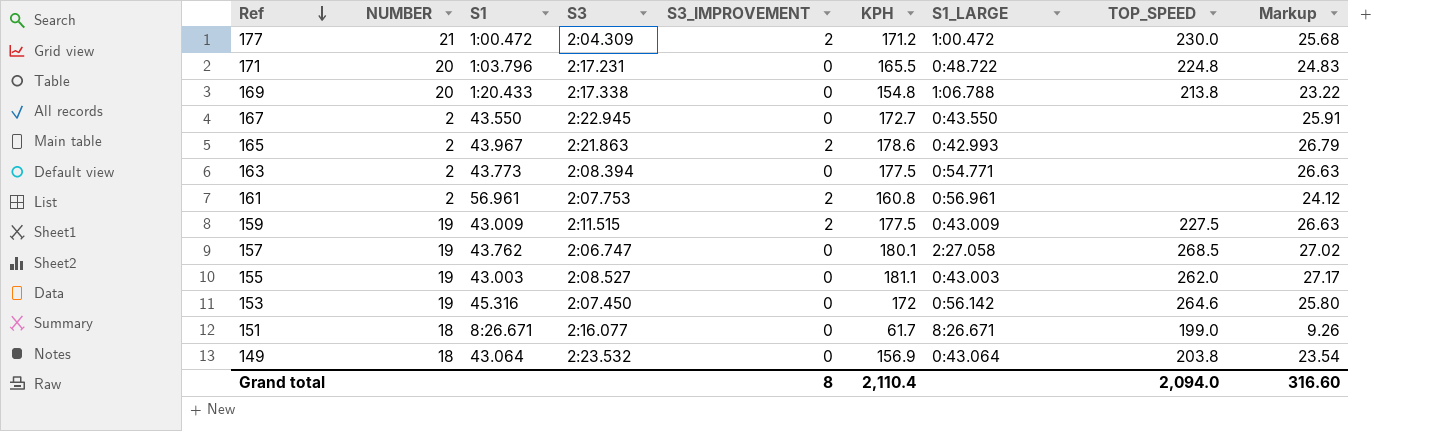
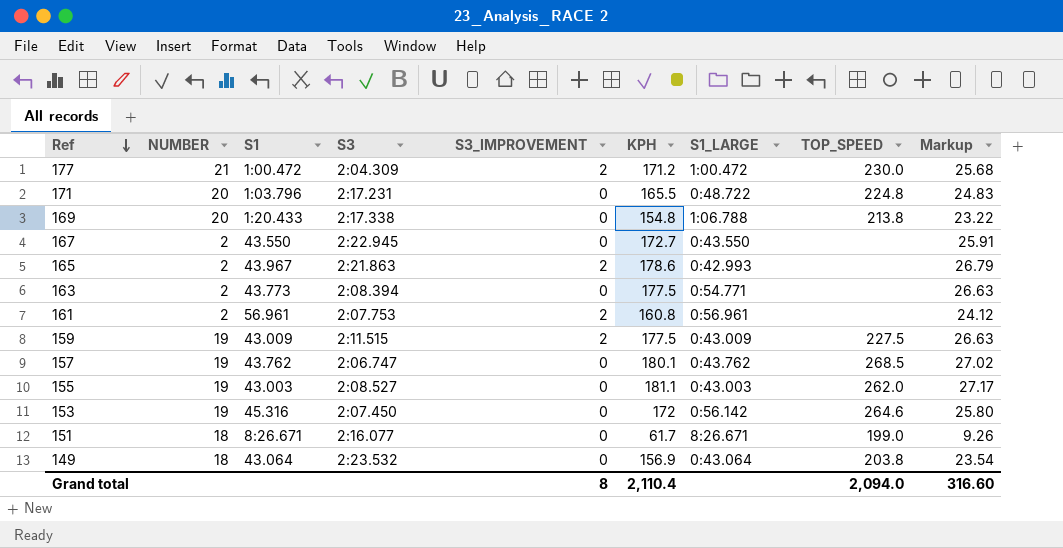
157 | S1_LARGE: 2:27.058 -> 0:43.762

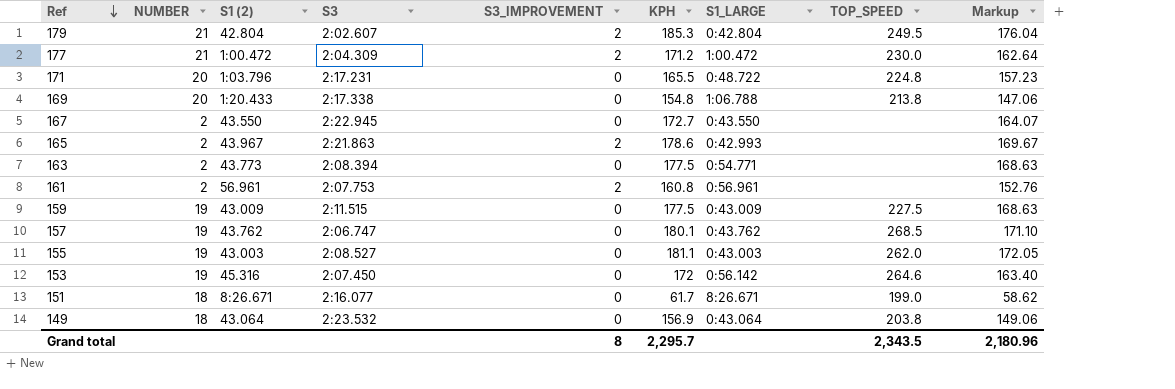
column name: S1 -> S1 (2)
column Markup | formula: [KPH] * 0.15 -> [KPH] * 0.95
row 179: none -> 21 | 42.804 | 2:02.607 | 2 | 185.3 | 0:42.804 | 249.5 | 176.04
159 | S3_IMPROVEMENT: 2 -> 0
Grand total | KPH: 2,110.4 -> 2,295.7
Grand total | TOP_SPEED: 2,094.0 -> 2,343.5
Grand total | Markup: 316.60 -> 2,180.96

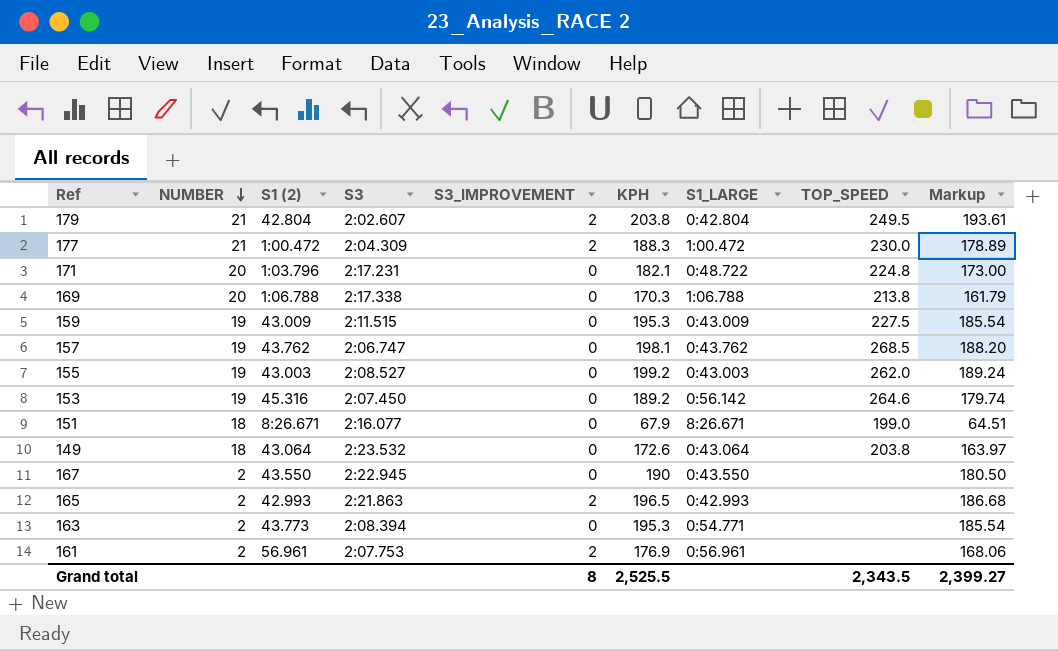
row order: Ref descending -> NUMBER descending
179 | KPH: 185.3 -> 203.8
179 | Markup: 176.04 -> 193.61
177 | KPH: 171.2 -> 188.3
177 | Markup: 162.64 -> 178.89
171 | KPH: 165.5 -> 182.1
171 | Markup: 157.23 -> 173.00
169 | S1 (2): 1:20.433 -> 1:06.788
169 | KPH: 154.8 -> 170.3
169 | Markup: 147.06 -> 161.79
159 | KPH: 177.5 -> 195.3
159 | Markup: 168.63 -> 185.54
157 | KPH: 180.1 -> 198.1
157 | Markup: 171.10 -> 188.20
155 | KPH: 181.1 -> 199.2
155 | Markup: 172.05 -> 189.24
153 | KPH: 172 -> 189.2
153 | Markup: 163.40 -> 179.74
151 | KPH: 61.7 -> 67.9
151 | Markup: 58.62 -> 64.51
149 | KPH: 156.9 -> 172.6
149 | Markup: 149.06 -> 163.97
167 | KPH: 172.7 -> 190
167 | Markup: 164.07 -> 180.50
165 | S1 (2): 43.967 -> 42.993
165 | KPH: 178.6 -> 196.5
165 | Markup: 169.67 -> 186.68
163 | KPH: 177.5 -> 195.3
163 | Markup: 168.63 -> 185.54
161 | KPH: 160.8 -> 176.9
161 | Markup: 152.76 -> 168.06
Grand total | KPH: 2,295.7 -> 2,525.5
Grand total | Markup: 2,180.96 -> 2,399.27

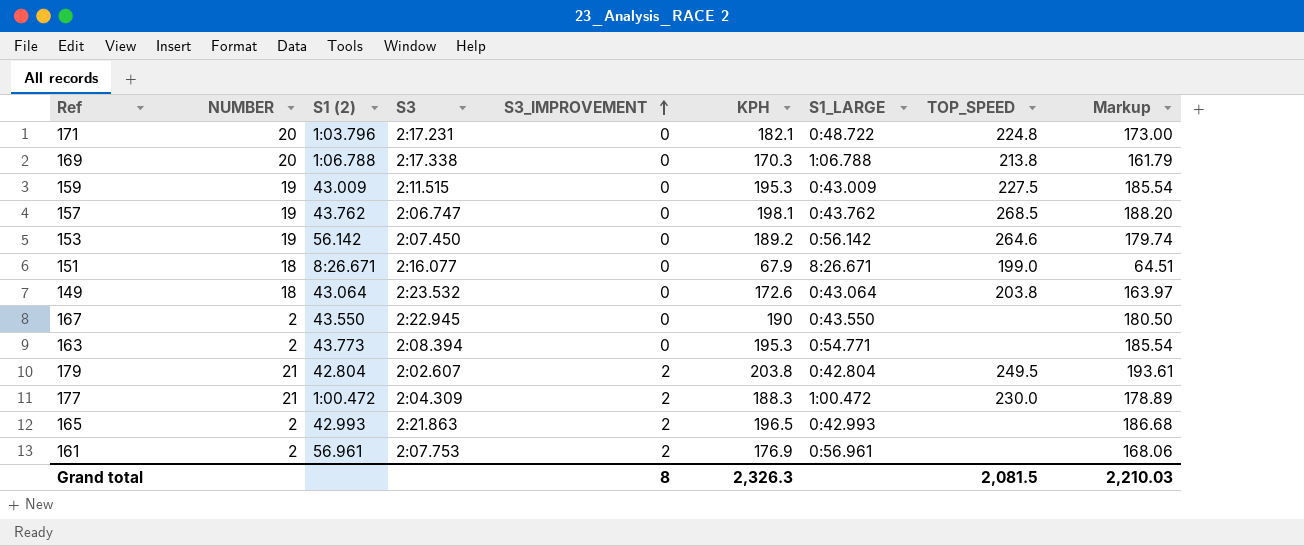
row order: NUMBER descending -> S3_IMPROVEMENT ascending
row 155: 19 | 43.003 | 2:08.527 | 0 | 199.2 | 0:43.003 | 262.0 | 189.24 -> none
153 | S1 (2): 45.316 -> 56.142
Grand total | KPH: 2,525.5 -> 2,326.3
Grand total | TOP_SPEED: 2,343.5 -> 2,081.5
Grand total | Markup: 2,399.27 -> 2,210.03

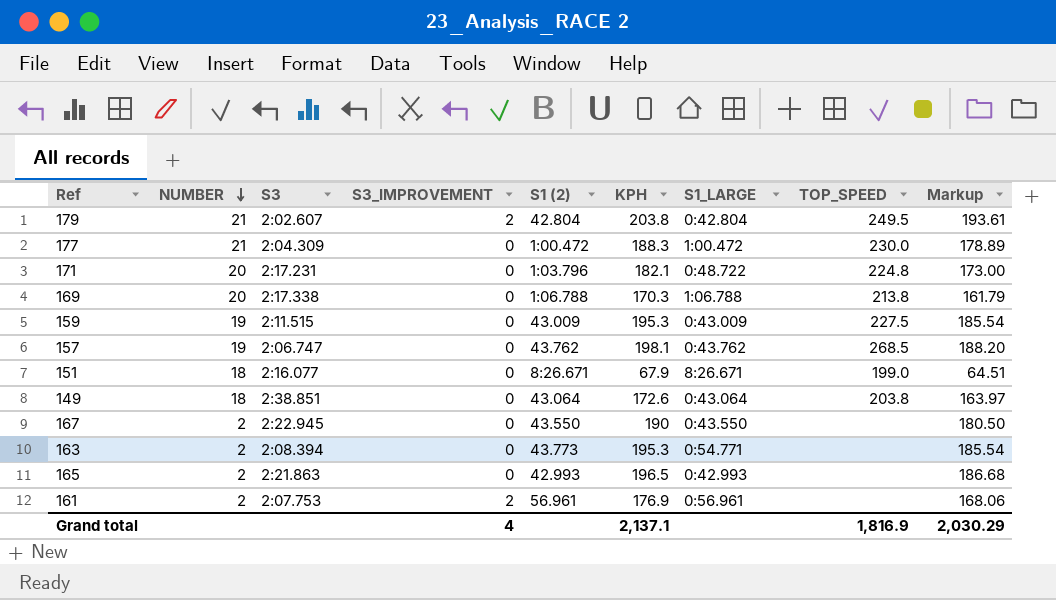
row order: S3_IMPROVEMENT ascending -> NUMBER descending
column S1 (2) | position: 3 -> 5
row 153: 19 | 56.142 | 2:07.450 | 0 | 189.2 | 0:56.142 | 264.6 | 179.74 -> none
177 | S3_IMPROVEMENT: 2 -> 0
149 | S3: 2:23.532 -> 2:38.851
165 | S3_IMPROVEMENT: 2 -> 0
Grand total | S3_IMPROVEMENT: 8 -> 4
Grand total | KPH: 2,326.3 -> 2,137.1
Grand total | TOP_SPEED: 2,081.5 -> 1,816.9
Grand total | Markup: 2,210.03 -> 2,030.29

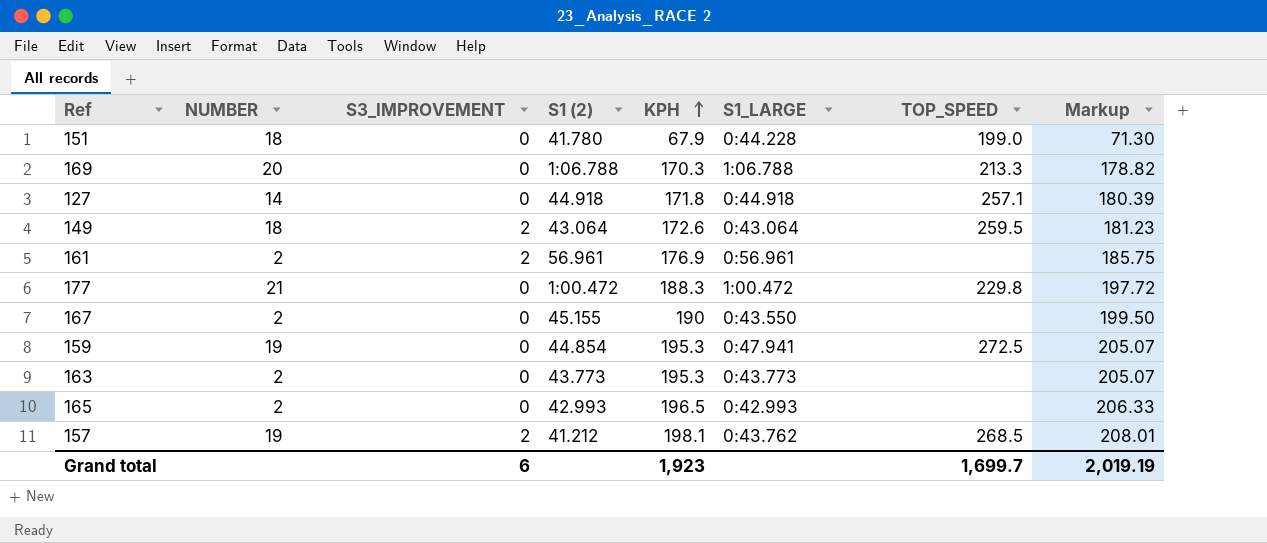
row order: NUMBER descending -> KPH ascending
column S3 | position: 3 -> none
column Markup | formula: [KPH] * 0.95 -> [KPH] * 1.05
row 179: 21 | 2:02.607 | 2 | 42.804 | 203.8 | 0:42.804 | 249.5 | 193.61 -> none
row 171: 20 | 2:17.231 | 0 | 1:03.796 | 182.1 | 0:48.722 | 224.8 | 173.00 -> none
151 | S1 (2): 8:26.671 -> 41.780
151 | S1_LARGE: 8:26.671 -> 0:44.228
169 | TOP_SPEED: 213.8 -> 213.3
row 127: none -> 14 | 0 | 44.918 | 171.8 | 0:44.918 | 257.1 | 180.39
149 | S3_IMPROVEMENT: 0 -> 2
149 | TOP_SPEED: 203.8 -> 259.5
177 | TOP_SPEED: 230.0 -> 229.8
167 | S1 (2): 43.550 -> 45.155
159 | S1 (2): 43.009 -> 44.854
159 | S1_LARGE: 0:43.009 -> 0:47.941
159 | TOP_SPEED: 227.5 -> 272.5
163 | S1_LARGE: 0:54.771 -> 0:43.773
157 | S3_IMPROVEMENT: 0 -> 2
157 | S1 (2): 43.762 -> 41.212
Grand total | S3_IMPROVEMENT: 4 -> 6
Grand total | KPH: 2,137.1 -> 1,923
Grand total | TOP_SPEED: 1,816.9 -> 1,699.7
Grand total | Markup: 2,030.29 -> 2,019.19

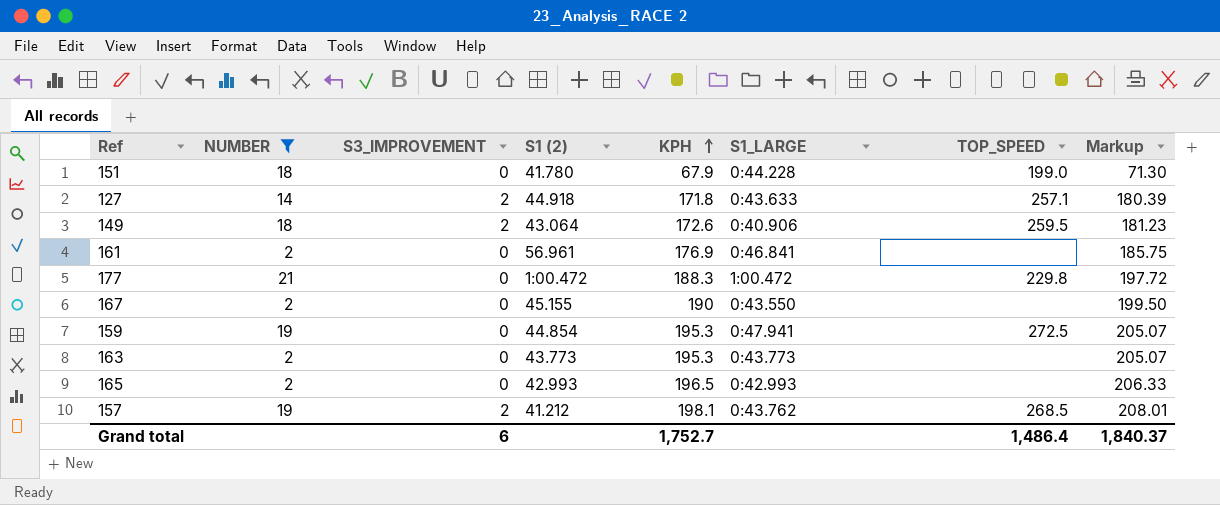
filter: none -> NUMBER != 20
127 | S3_IMPROVEMENT: 0 -> 2
127 | S1_LARGE: 0:44.918 -> 0:43.633
149 | S1_LARGE: 0:43.064 -> 0:40.906
161 | S3_IMPROVEMENT: 2 -> 0
161 | S1_LARGE: 0:56.961 -> 0:46.841
Grand total | KPH: 1,923 -> 1,752.7
Grand total | TOP_SPEED: 1,699.7 -> 1,486.4
Grand total | Markup: 2,019.19 -> 1,840.37

